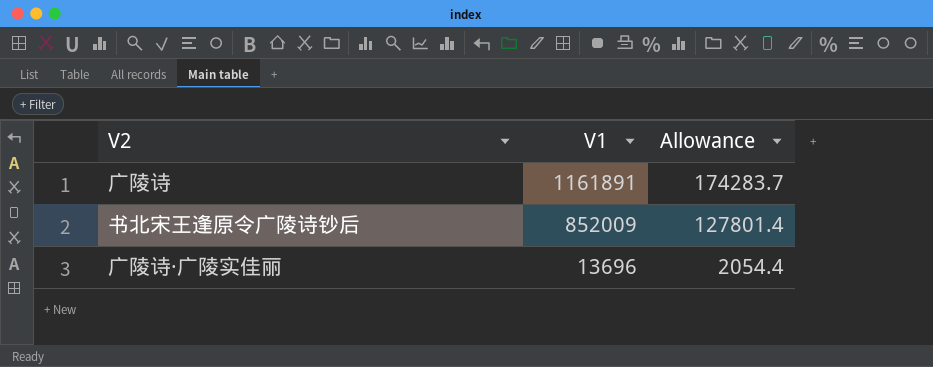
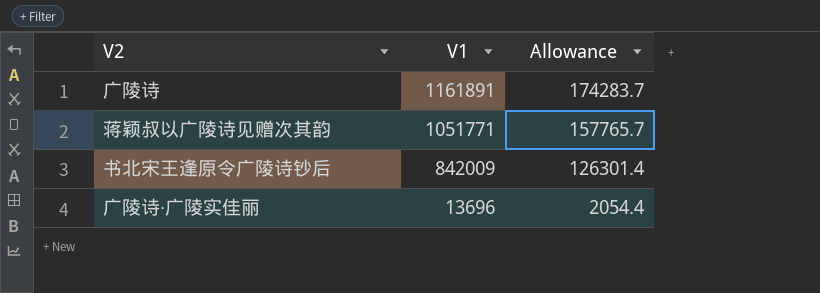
row 蒋颖叔以广陵诗见赠次其韵: none -> 1051771 | 157765.7
书北宋王逢原令广陵诗钞后 | V1: 852009 -> 842009
书北宋王逢原令广陵诗钞后 | Allowance: 127801.4 -> 126301.4

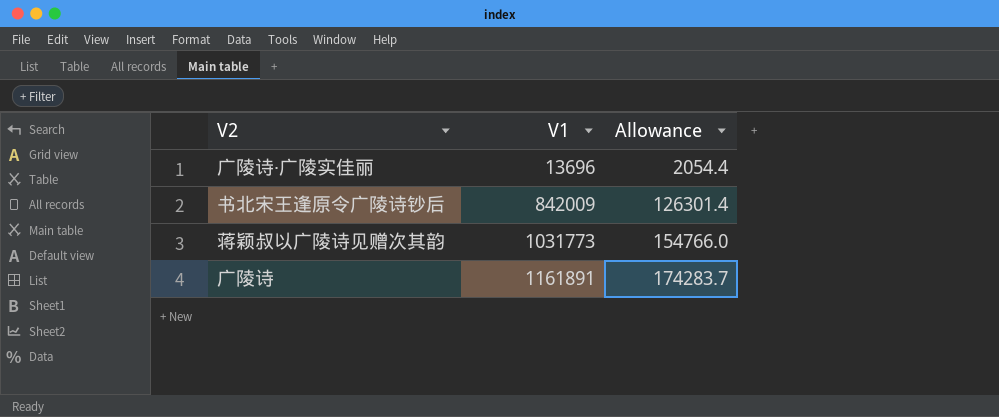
row order: V1 descending -> V1 ascending
蒋颖叔以广陵诗见赠次其韵 | V1: 1051771 -> 1031773
蒋颖叔以广陵诗见赠次其韵 | Allowance: 157765.7 -> 154766.0

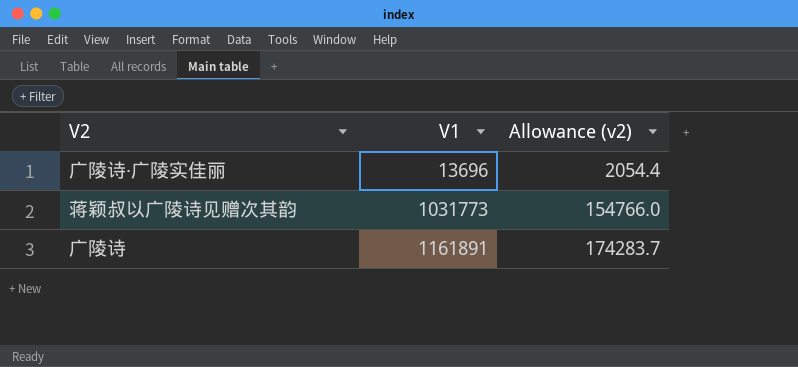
column name: Allowance -> Allowance (v2)
row 书北宋王逢原令广陵诗钞后: 842009 | 126301.4 -> none

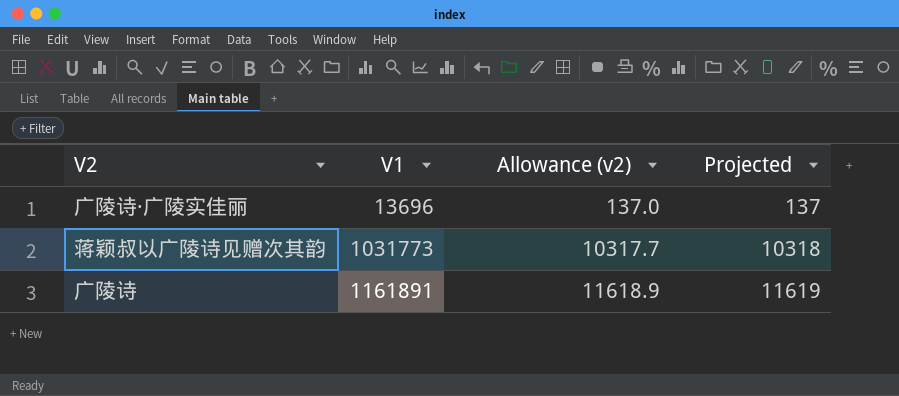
column Allowance (v2) | formula: [V1] * 0.15 -> [V1] * 0.01
column Projected | formula: none -> [V1] * 0.01

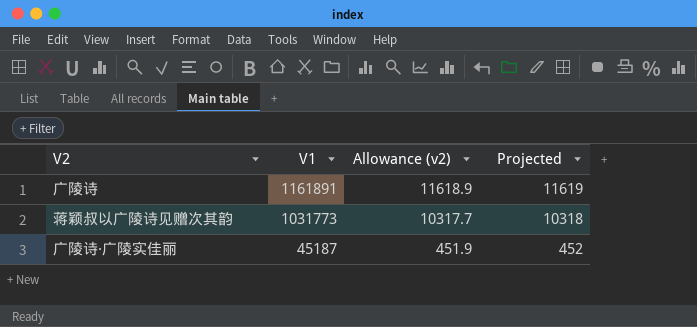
row order: V1 ascending -> V1 descending
广陵诗·广陵实佳丽 | V1: 13696 -> 45187
广陵诗·广陵实佳丽 | Allowance (v2): 137.0 -> 451.9
广陵诗·广陵实佳丽 | Projected: 137 -> 452

